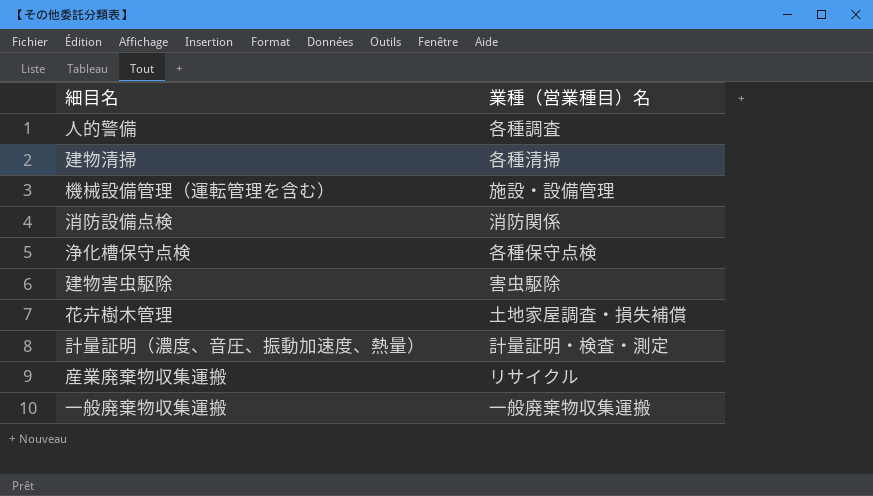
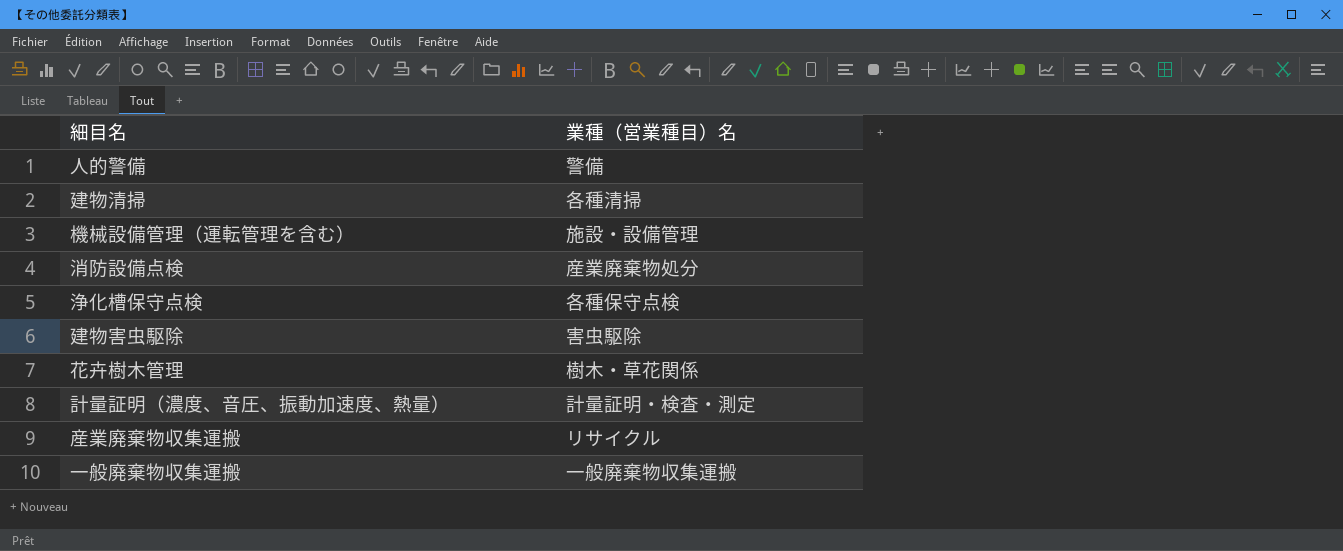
人的警備 | 業種（営業種目）名: 各種調査 -> 警備
消防設備点検 | 業種（営業種目）名: 消防関係 -> 産業廃棄物処分
花卉樹木管理 | 業種（営業種目）名: 土地家屋調査・損失補償 -> 樹木・草花関係

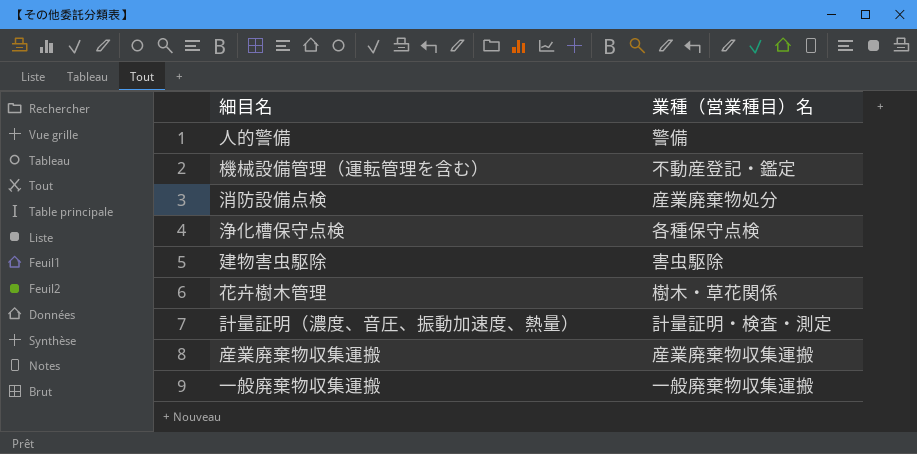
row 建物清掃: 各種清掃 -> none
機械設備管理（運転管理を含む） | 業種（営業種目）名: 施設・設備管理 -> 不動産登記・鑑定
産業廃棄物収集運搬 | 業種（営業種目）名: リサイクル -> 産業廃棄物収集運搬

